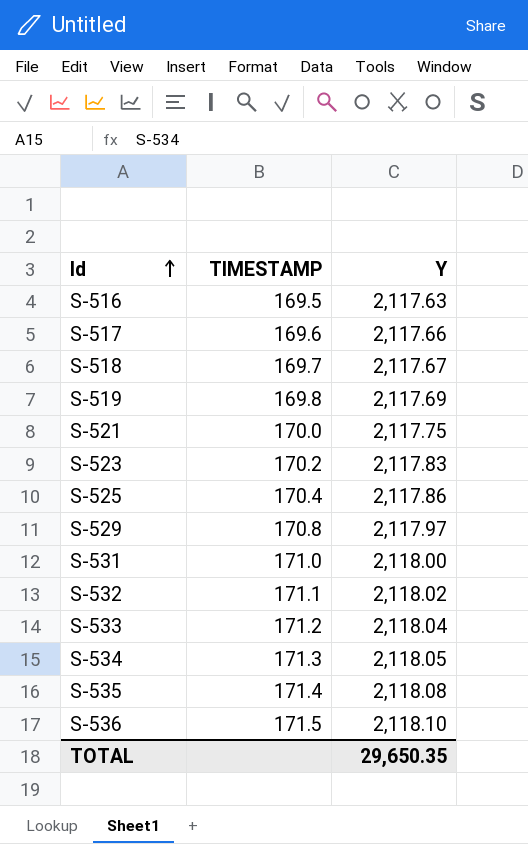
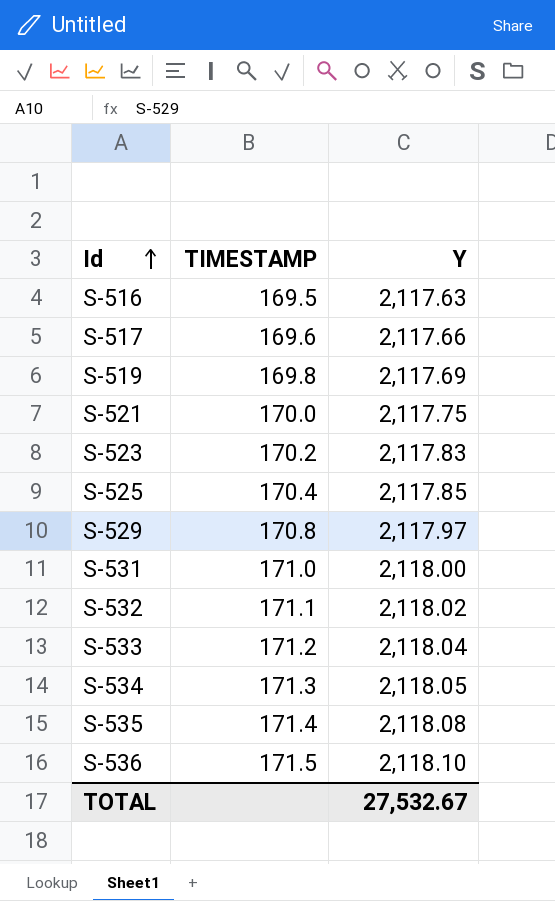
row S-518: 169.7 | 2,117.67 -> none
S-525 | Y: 2,117.86 -> 2,117.85
TOTAL | Y: 29,650.35 -> 27,532.67

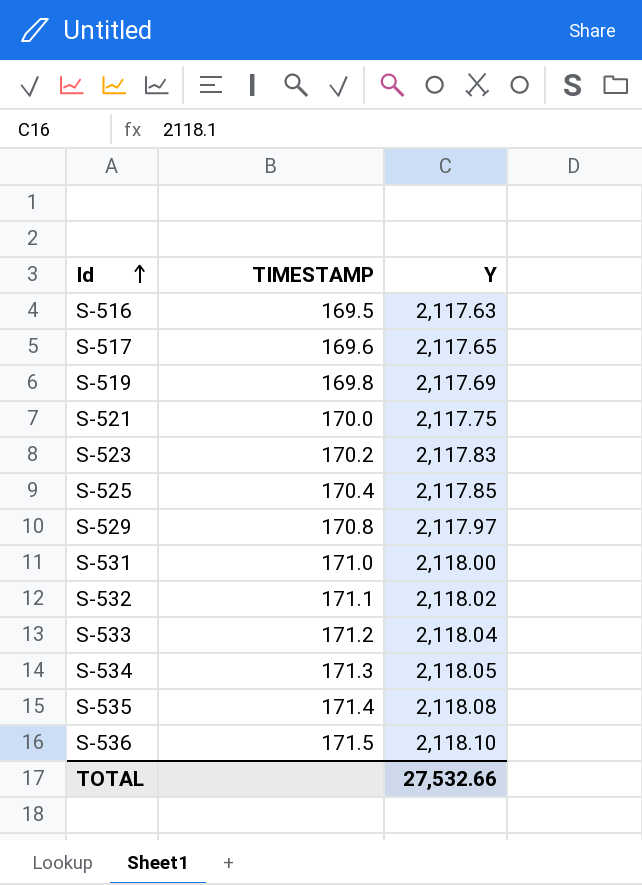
S-517 | Y: 2,117.66 -> 2,117.65
TOTAL | Y: 27,532.67 -> 27,532.66

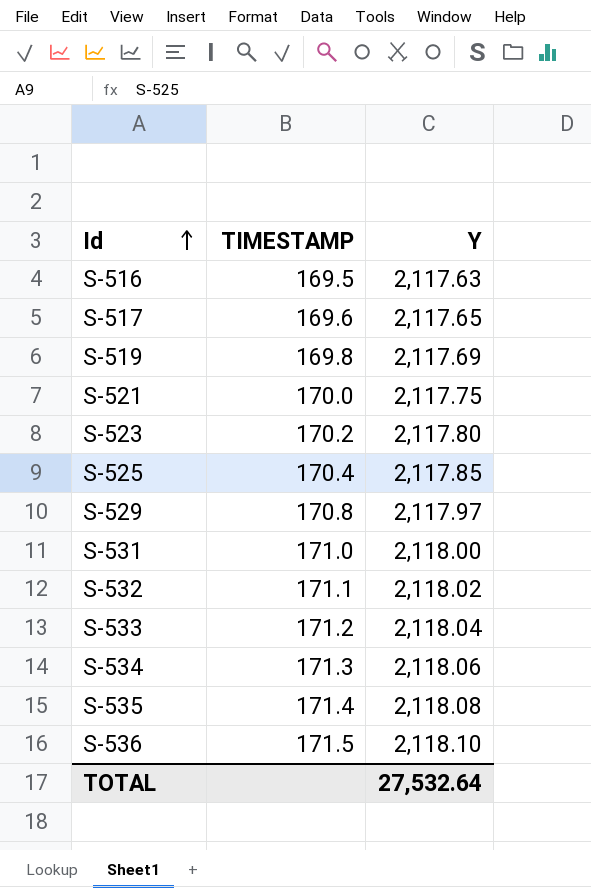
S-523 | Y: 2,117.83 -> 2,117.80
S-534 | Y: 2,118.05 -> 2,118.06
TOTAL | Y: 27,532.66 -> 27,532.64

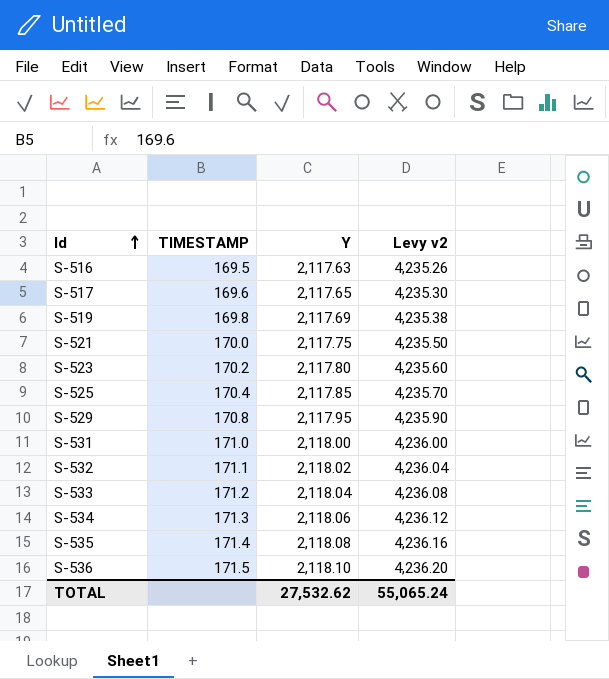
column Levy v2 | formula: none -> [Y] * 2
S-529 | Y: 2,117.97 -> 2,117.95
TOTAL | Y: 27,532.64 -> 27,532.62

